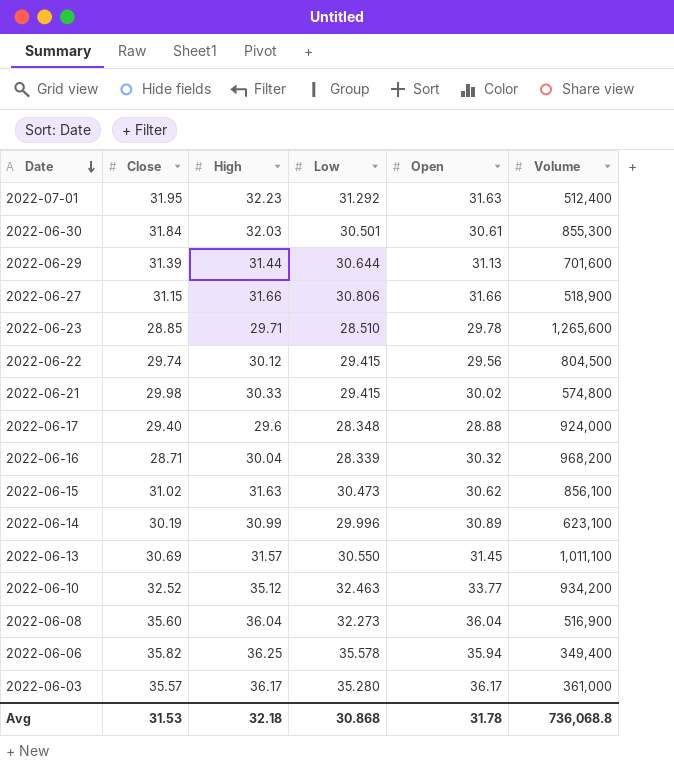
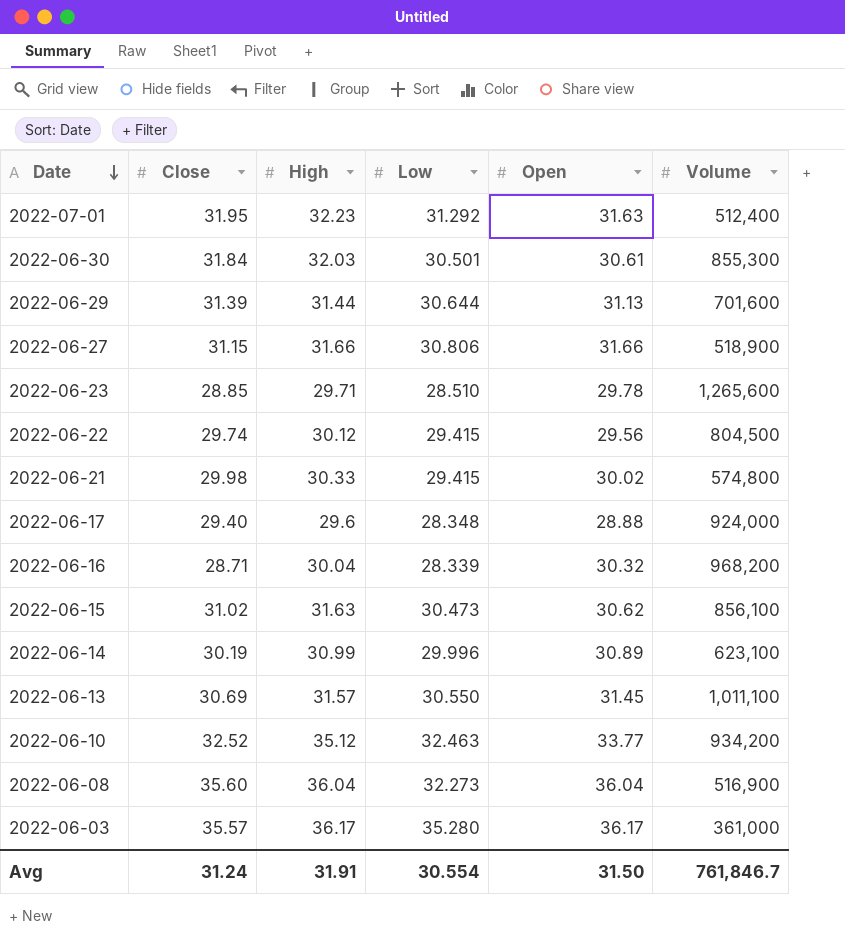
row 2022-06-06: 35.82 | 36.25 | 35.578 | 35.94 | 349,400 -> none
Avg | Close: 31.53 -> 31.24
Avg | High: 32.18 -> 31.91
Avg | Low: 30.868 -> 30.554
Avg | Open: 31.78 -> 31.50
Avg | Volume: 736,068.8 -> 761,846.7

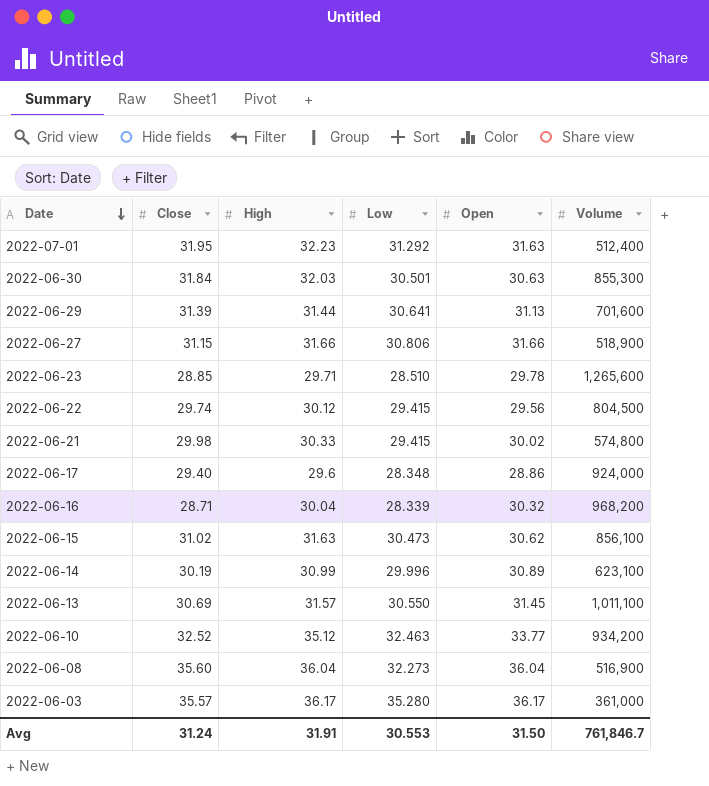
2022-06-30 | Open: 30.61 -> 30.63
2022-06-29 | Low: 30.644 -> 30.641
2022-06-17 | Open: 28.88 -> 28.86
Avg | Low: 30.554 -> 30.553

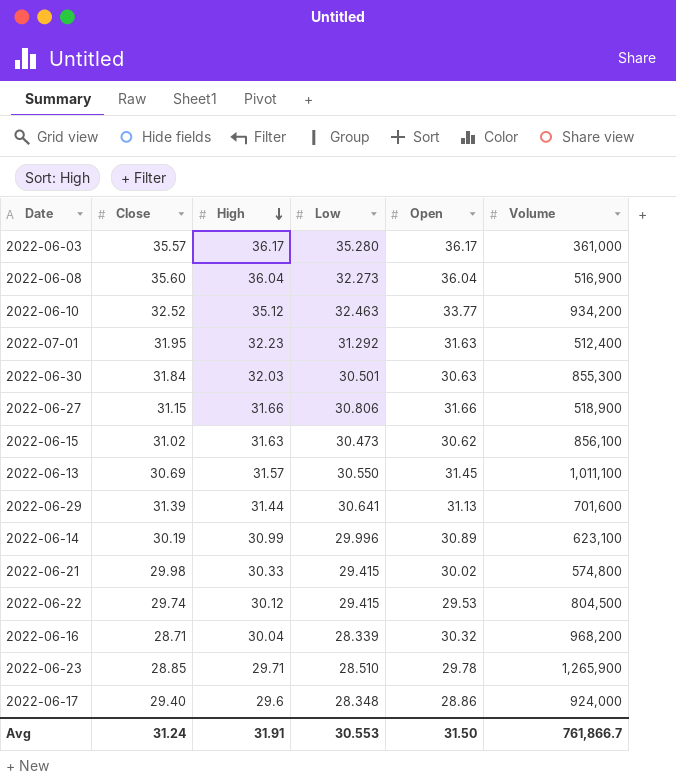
row order: Date descending -> High descending
2022-06-22 | Open: 29.56 -> 29.53
2022-06-23 | Volume: 1,265,600 -> 1,265,900
Avg | Volume: 761,846.7 -> 761,866.7

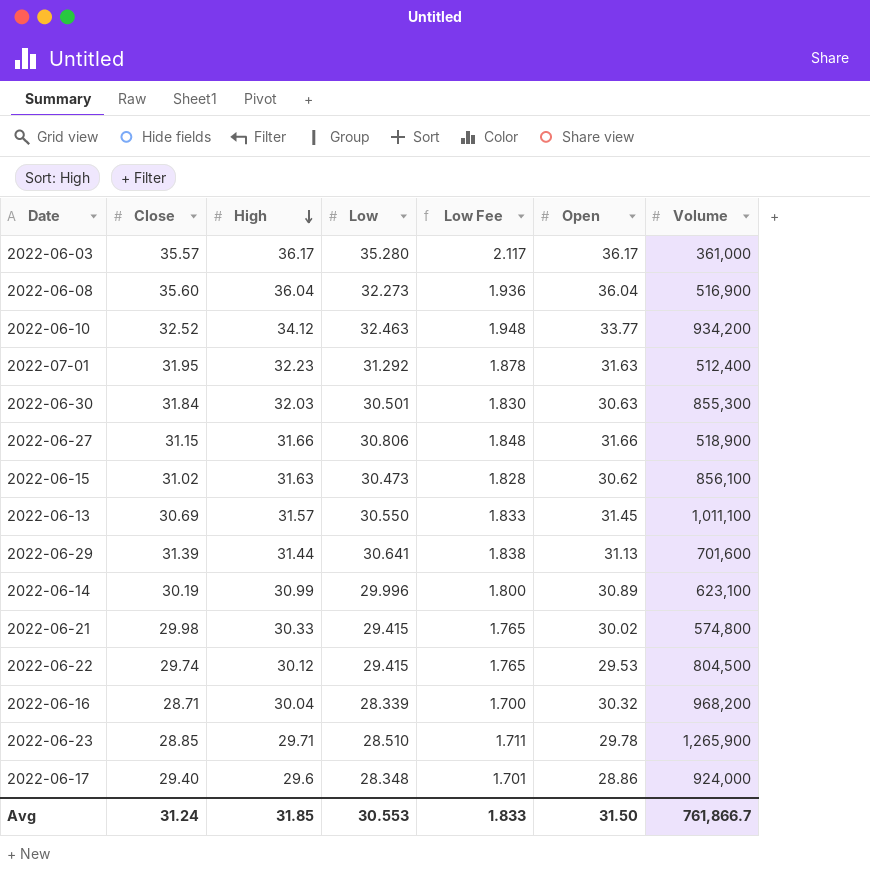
column Low Fee | formula: none -> [Low] * 0.06
2022-06-10 | High: 35.12 -> 34.12
Avg | High: 31.91 -> 31.85

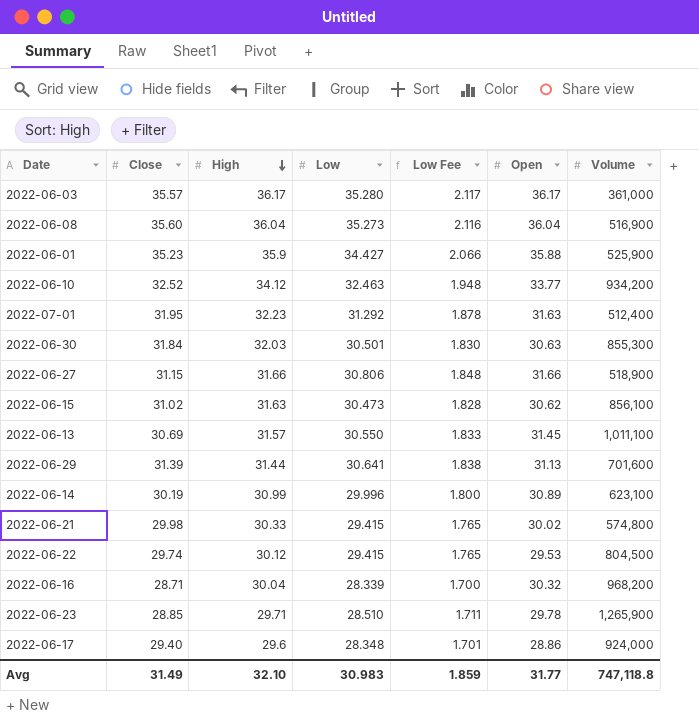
2022-06-08 | Low: 32.273 -> 35.273
2022-06-08 | Low Fee: 1.936 -> 2.116
row 2022-06-01: none -> 35.23 | 35.9 | 34.427 | 2.066 | 35.88 | 525,900
Avg | Close: 31.24 -> 31.49
Avg | High: 31.85 -> 32.10
Avg | Low: 30.553 -> 30.983
Avg | Low Fee: 1.833 -> 1.859
Avg | Open: 31.50 -> 31.77
Avg | Volume: 761,866.7 -> 747,118.8

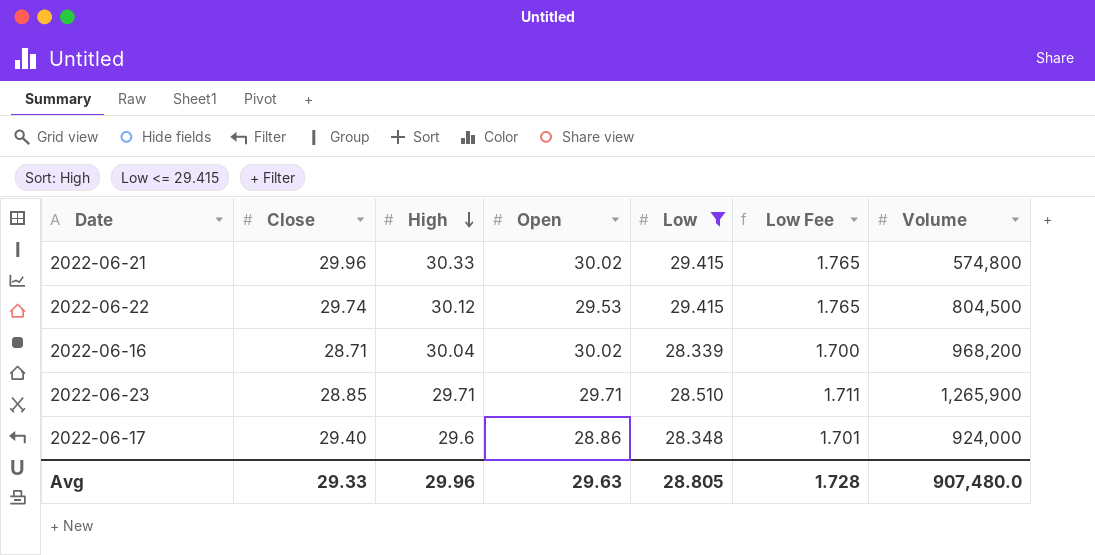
filter: none -> Low <= 29.415
column Open | position: 6 -> 4
2022-06-21 | Close: 29.98 -> 29.96
2022-06-16 | Open: 30.32 -> 30.02
2022-06-23 | Open: 29.78 -> 29.71
Avg | Close: 31.49 -> 29.33
Avg | High: 32.10 -> 29.96
Avg | Open: 31.77 -> 29.63
Avg | Low: 30.983 -> 28.805
Avg | Low Fee: 1.859 -> 1.728
Avg | Volume: 747,118.8 -> 907,480.0

